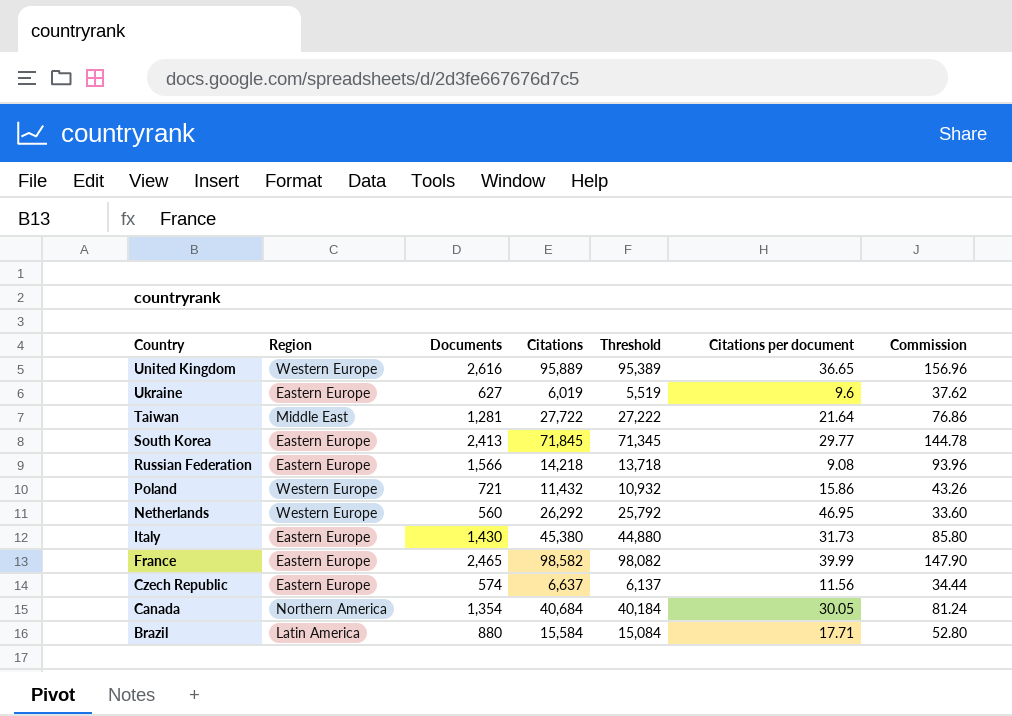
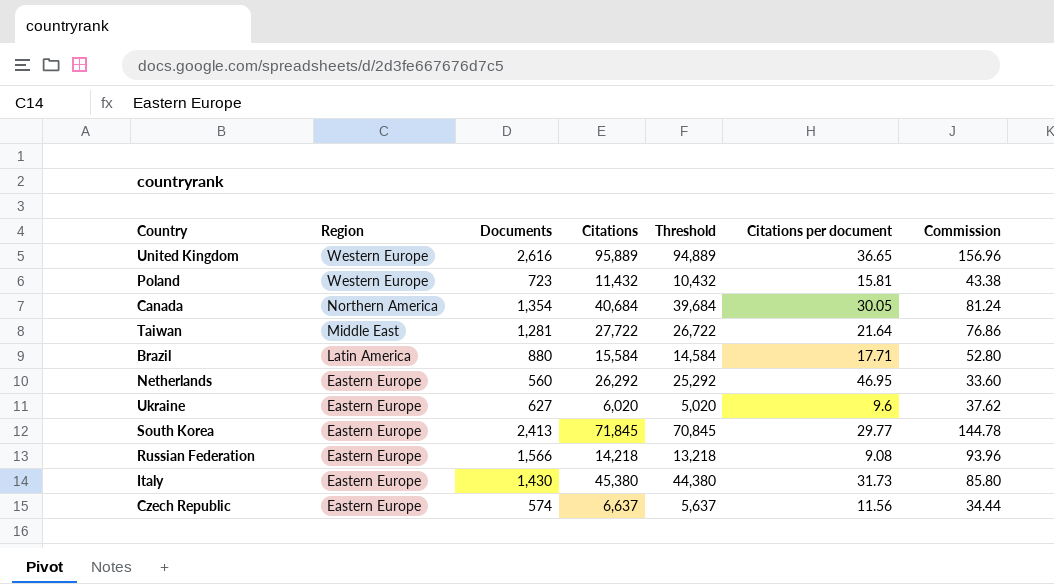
row order: Country descending -> Region descending
column Threshold | formula: [Citations] - 500 -> [Citations] - 1000
row France: Eastern Europe | 2,465 | 98,582 | 98,082 | 39.99 | 147.90 -> none
Poland | Documents: 721 -> 723
Poland | Citations per document: 15.86 -> 15.81
Poland | Commission: 43.26 -> 43.38
Netherlands | Region: Western Europe -> Eastern Europe
Ukraine | Citations: 6,019 -> 6,020

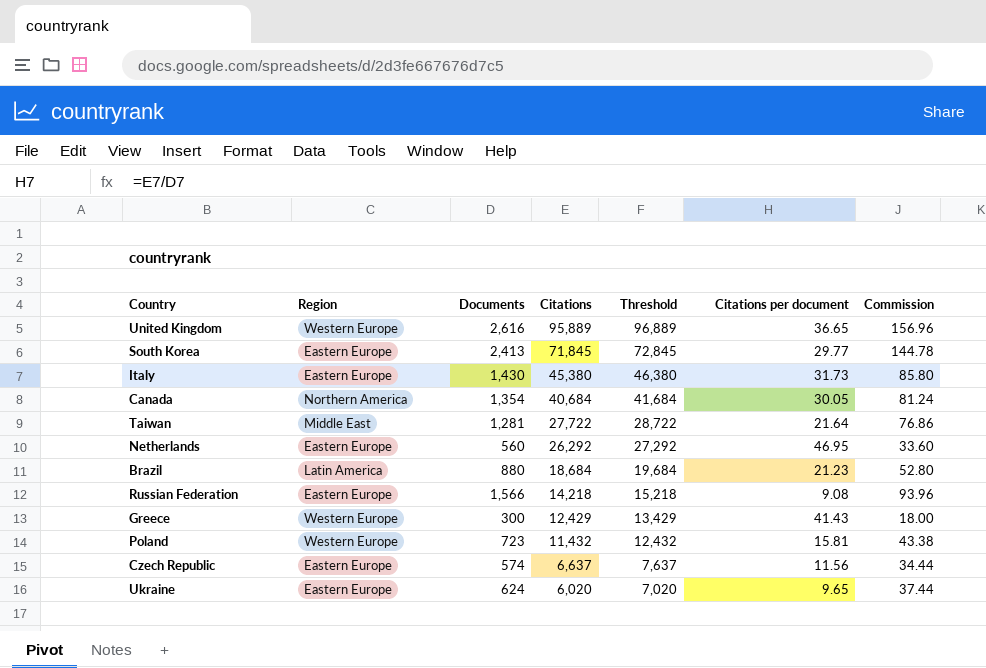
row order: Region descending -> Citations descending
column Threshold | formula: [Citations] - 1000 -> [Citations] + 1000
Brazil | Citations: 15,584 -> 18,684
Brazil | Citations per document: 17.71 -> 21.23
row Greece: none -> Western Europe | 300 | 12,429 | 13,429 | 41.43 | 18.00
Ukraine | Documents: 627 -> 624
Ukraine | Citations per document: 9.6 -> 9.65
Ukraine | Commission: 37.62 -> 37.44

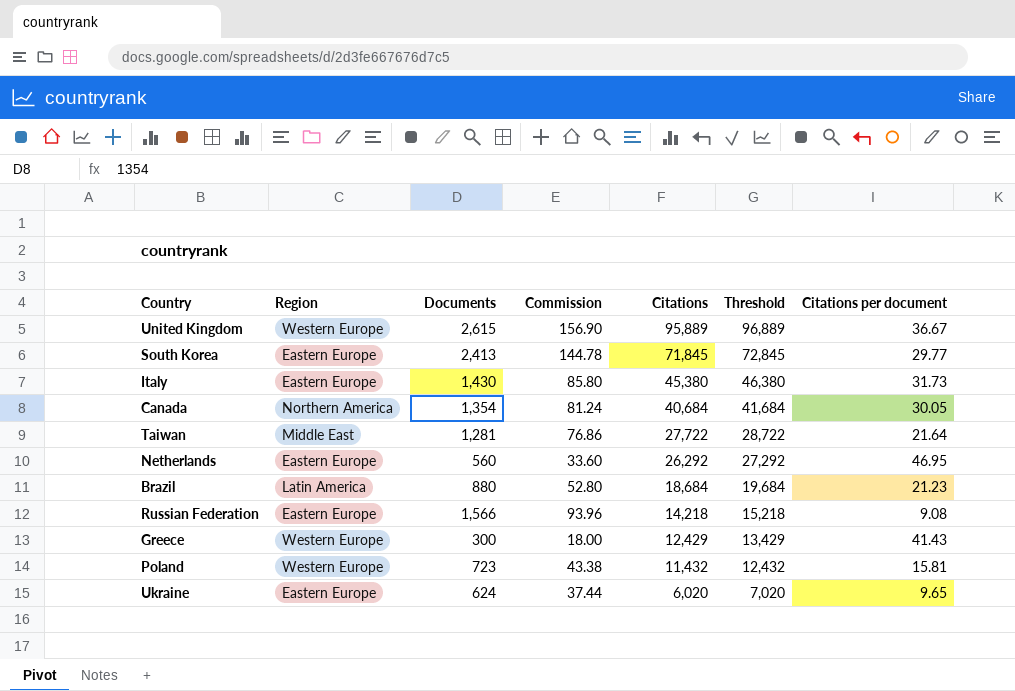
column Commission | position: 7 -> 4
row Czech Republic: Eastern Europe | 574 | 6,637 | 7,637 | 11.56 | 34.44 -> none
United Kingdom | Documents: 2,616 -> 2,615
United Kingdom | Commission: 156.96 -> 156.90
United Kingdom | Citations per document: 36.65 -> 36.67

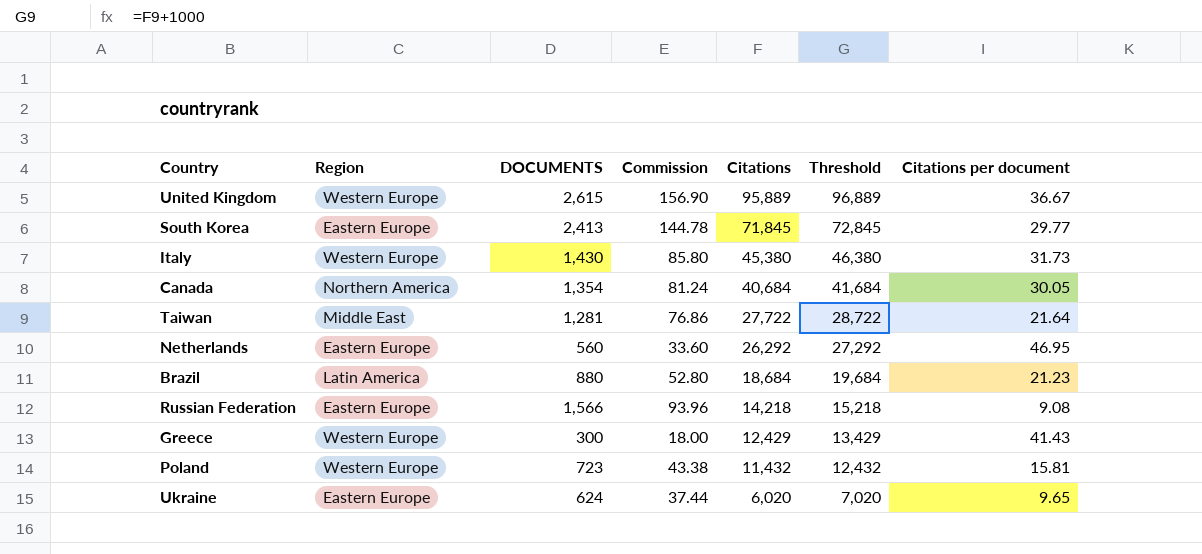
column name: Documents -> DOCUMENTS
Italy | Region: Eastern Europe -> Western Europe

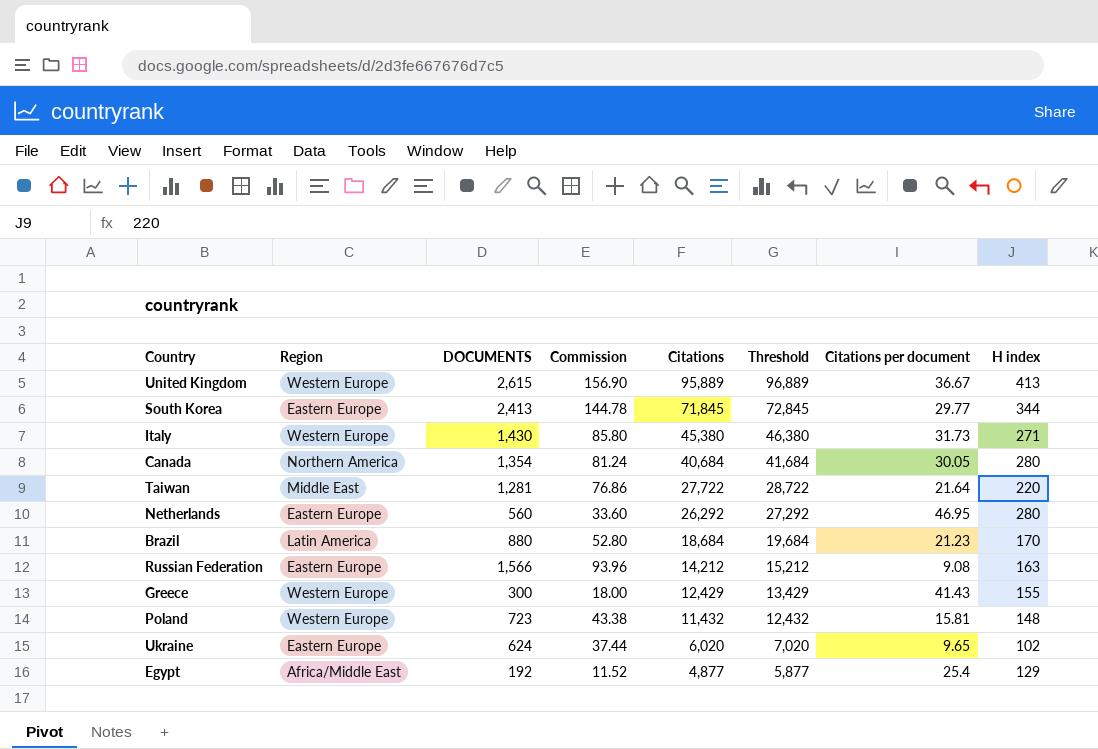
column H index | position: none -> 8
Russian Federation | Citations: 14,218 -> 14,212
Russian Federation | Threshold: 15,218 -> 15,212
row Egypt: none -> Africa/Middle East | 192 | 11.52 | 4,877 | 5,877 | 25.4 | 129

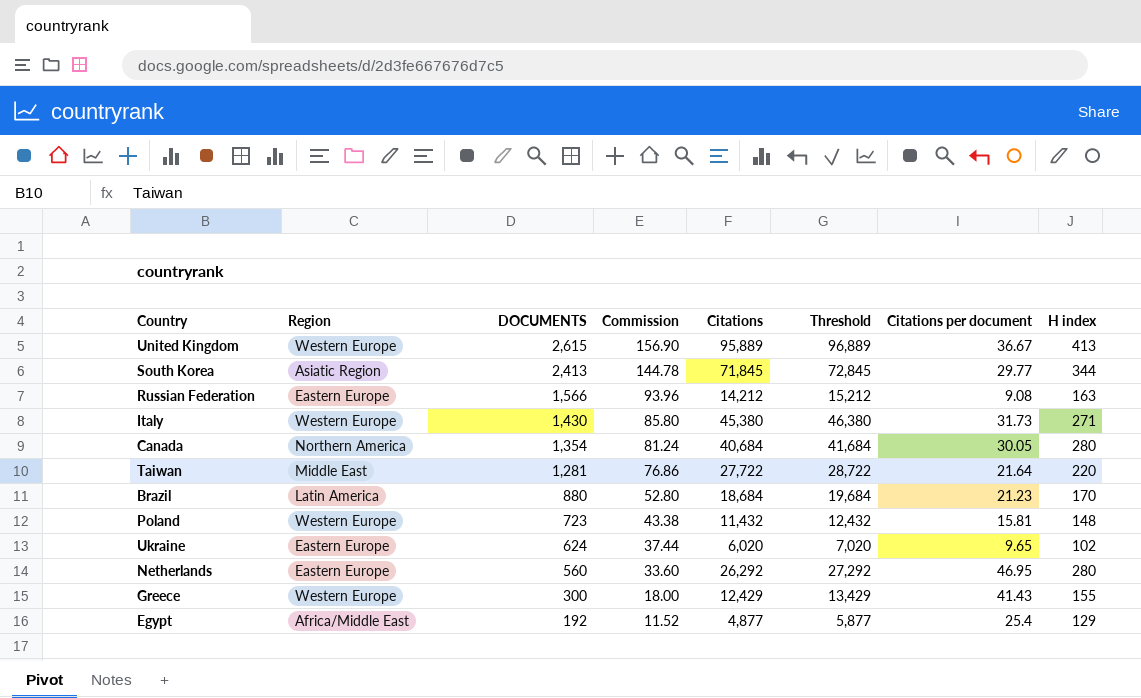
row order: Citations descending -> DOCUMENTS descending
South Korea | Region: Eastern Europe -> Asiatic Region

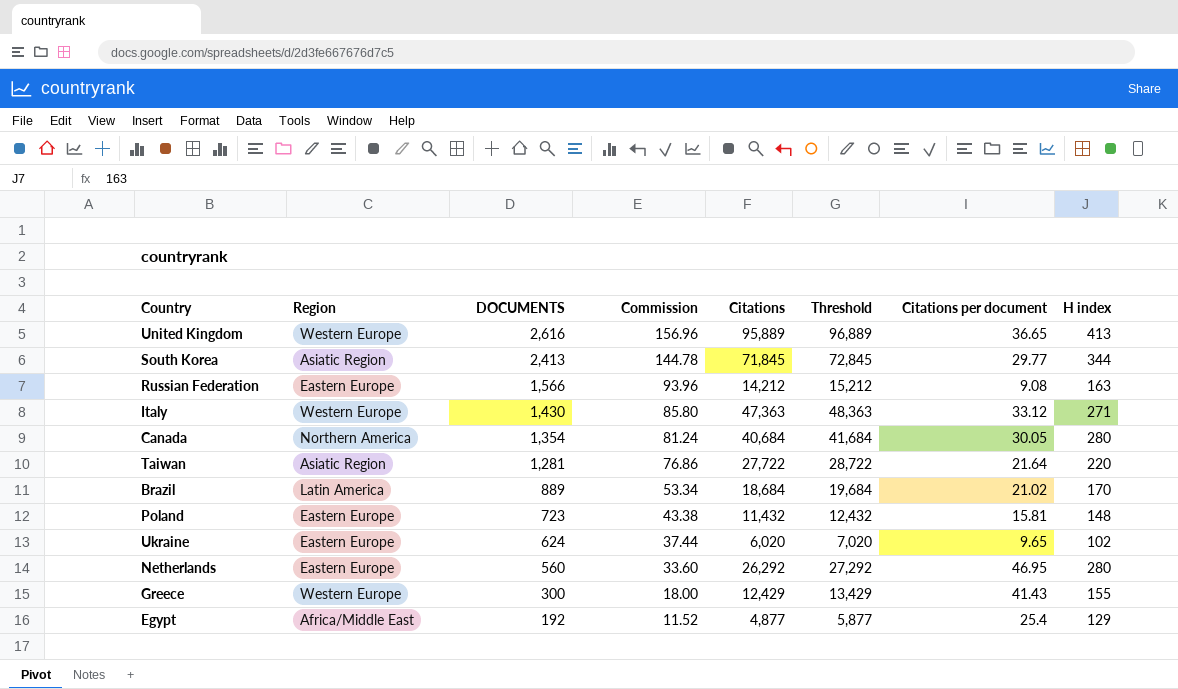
United Kingdom | DOCUMENTS: 2,615 -> 2,616
United Kingdom | Commission: 156.90 -> 156.96
United Kingdom | Citations per document: 36.67 -> 36.65
Italy | Citations: 45,380 -> 47,363
Italy | Threshold: 46,380 -> 48,363
Italy | Citations per document: 31.73 -> 33.12
Taiwan | Region: Middle East -> Asiatic Region
Brazil | DOCUMENTS: 880 -> 889
Brazil | Commission: 52.80 -> 53.34
Brazil | Citations per document: 21.23 -> 21.02
Poland | Region: Western Europe -> Eastern Europe

